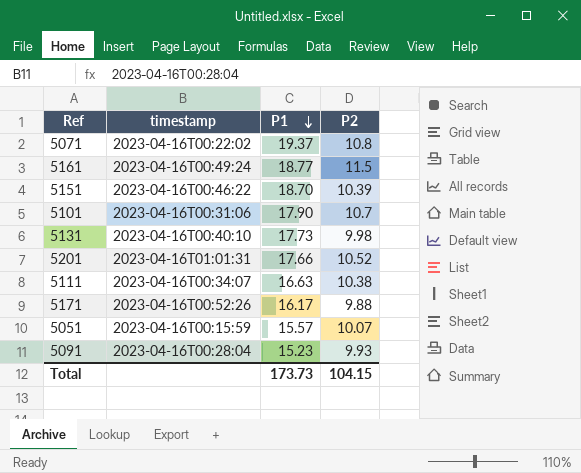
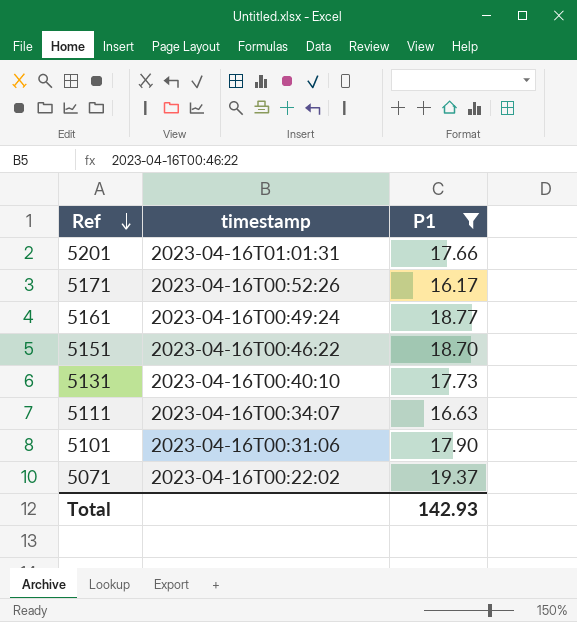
filter: none -> P1 >= 16.17
row order: P1 descending -> Ref descending
column P2 | position: 4 -> none
Total | P1: 173.73 -> 142.93

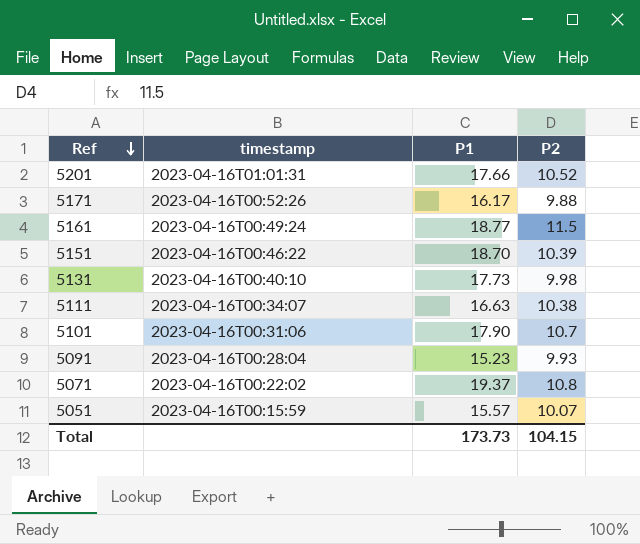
filter: P1 >= 16.17 -> none
column P2 | position: none -> 4
Total | P1: 142.93 -> 173.73

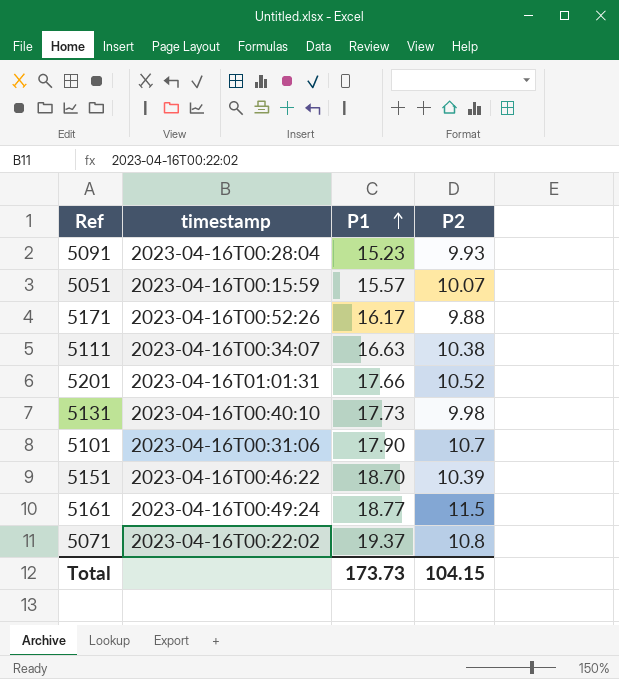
row order: Ref descending -> P1 ascending

